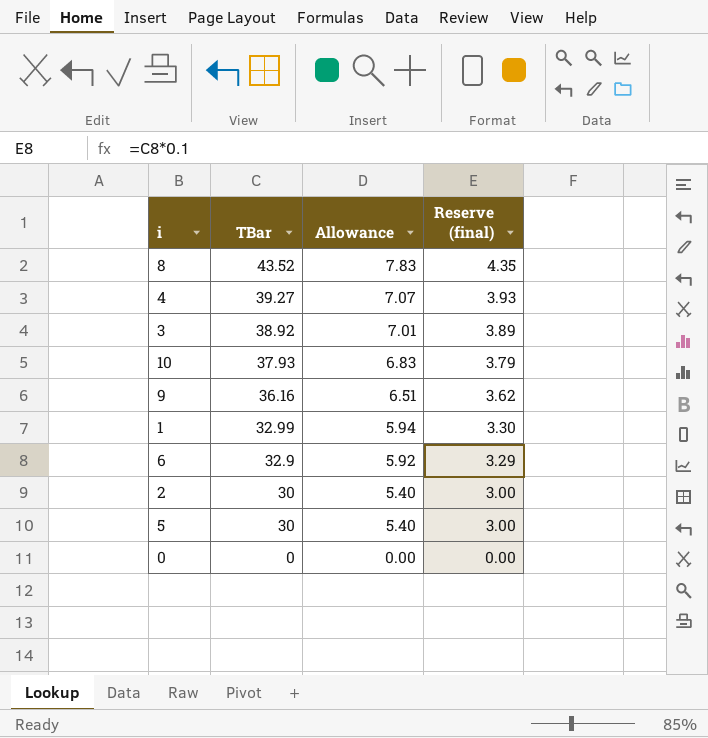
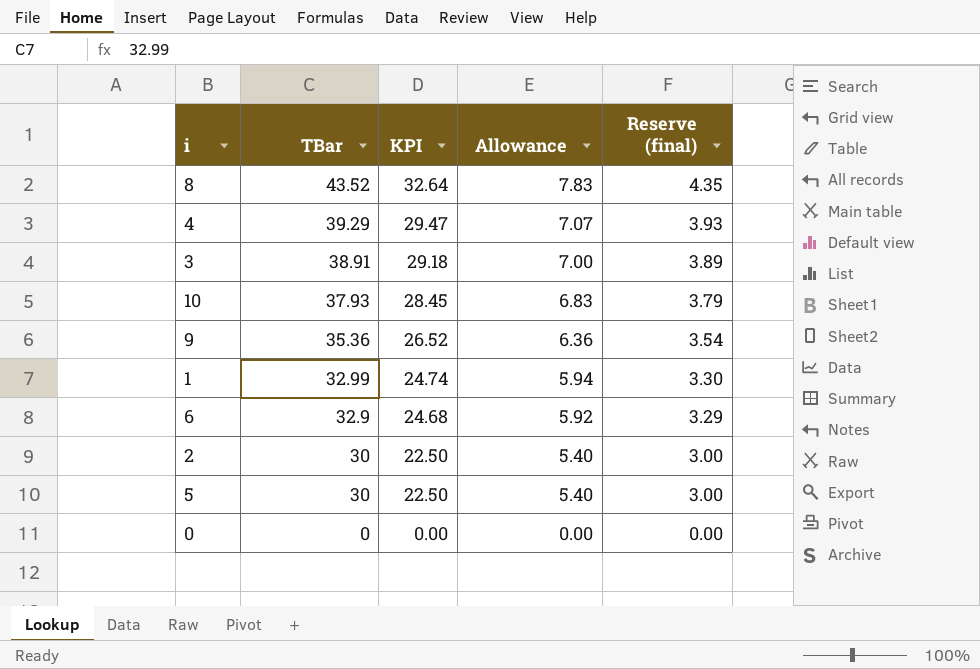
column KPI | formula: none -> [TBar] * 0.75
4 | TBar: 39.27 -> 39.29
3 | TBar: 38.92 -> 38.91
3 | Allowance: 7.01 -> 7.00
9 | TBar: 36.16 -> 35.36
9 | Allowance: 6.51 -> 6.36
9 | Reserve (final): 3.62 -> 3.54

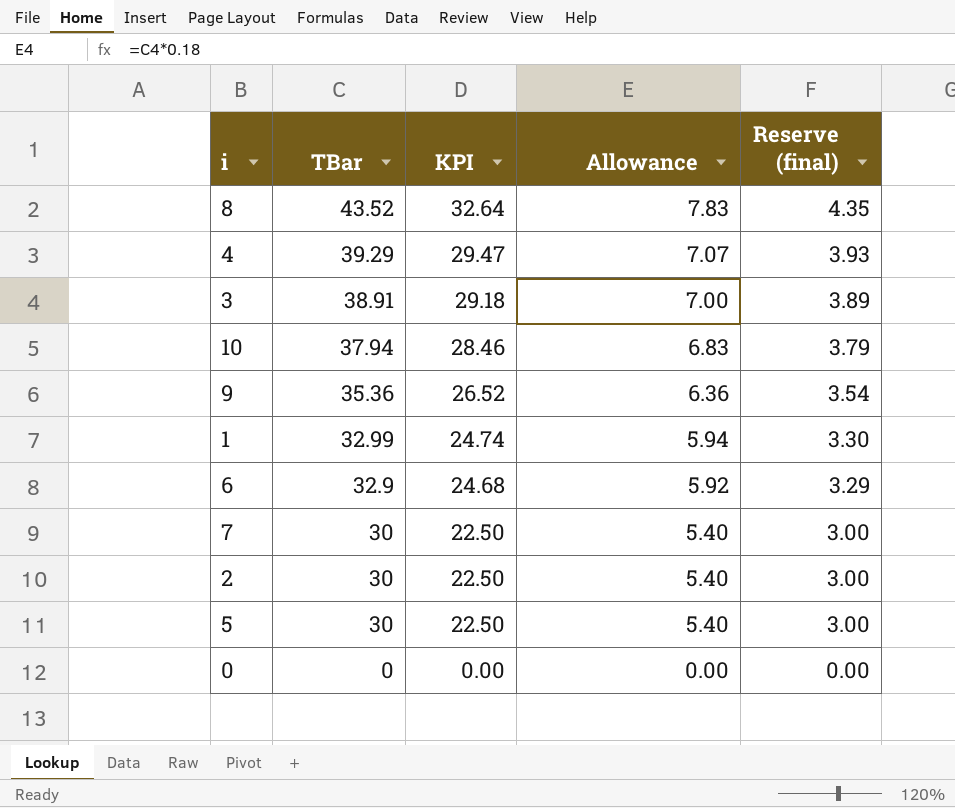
10 | TBar: 37.93 -> 37.94
10 | KPI: 28.45 -> 28.46
row 7: none -> 30 | 22.50 | 5.40 | 3.00

